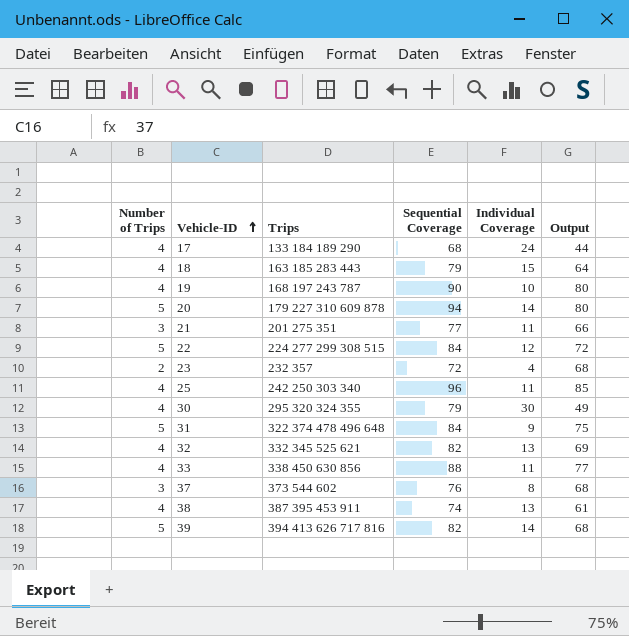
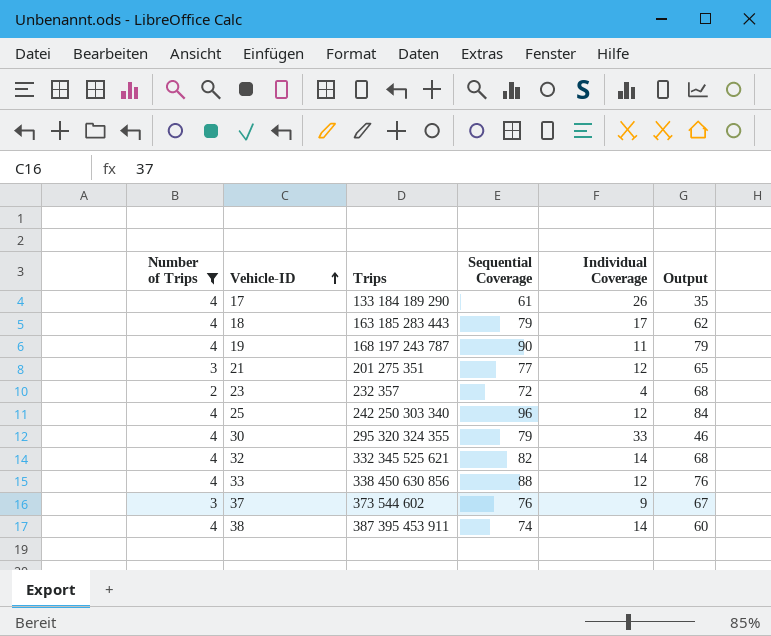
filter: none -> Number of Trips != 5
17 | Sequential Coverage: 68 -> 61
17 | Individual Coverage: 24 -> 26
17 | Output: 44 -> 35
18 | Individual Coverage: 15 -> 17
18 | Output: 64 -> 62
19 | Individual Coverage: 10 -> 11
19 | Output: 80 -> 79
21 | Individual Coverage: 11 -> 12
21 | Output: 66 -> 65
25 | Individual Coverage: 11 -> 12
25 | Output: 85 -> 84
30 | Individual Coverage: 30 -> 33
30 | Output: 49 -> 46
32 | Individual Coverage: 13 -> 14
32 | Output: 69 -> 68
33 | Individual Coverage: 11 -> 12
33 | Output: 77 -> 76
37 | Individual Coverage: 8 -> 9
37 | Output: 68 -> 67
38 | Individual Coverage: 13 -> 14
38 | Output: 61 -> 60

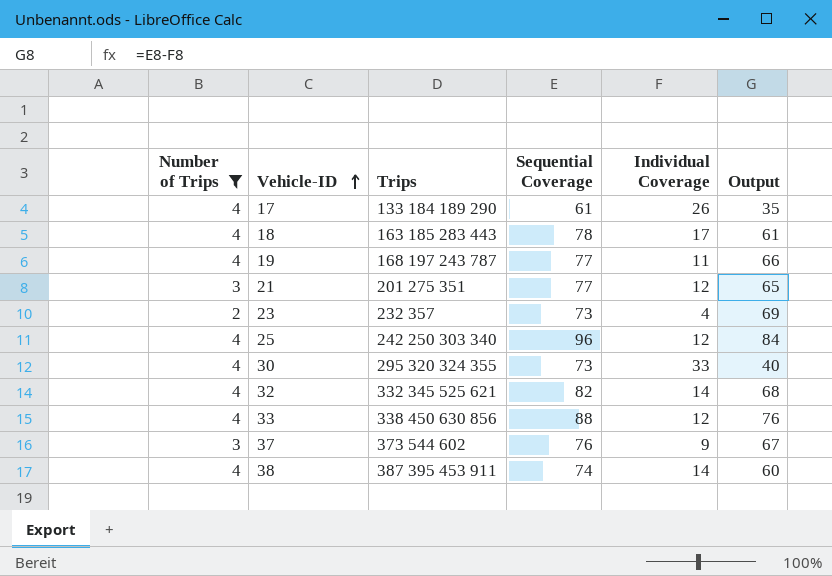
18 | Sequential Coverage: 79 -> 78
18 | Output: 62 -> 61
19 | Sequential Coverage: 90 -> 77
19 | Output: 79 -> 66
23 | Sequential Coverage: 72 -> 73
23 | Output: 68 -> 69
30 | Sequential Coverage: 79 -> 73
30 | Output: 46 -> 40

